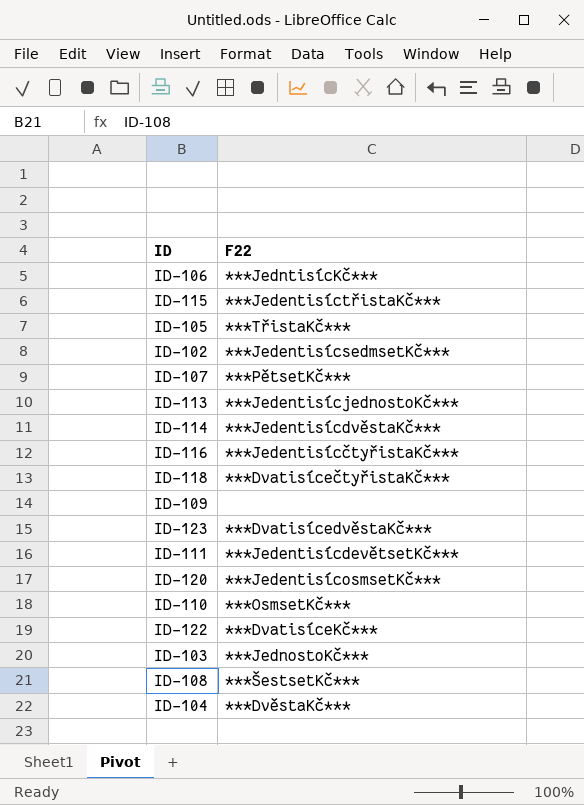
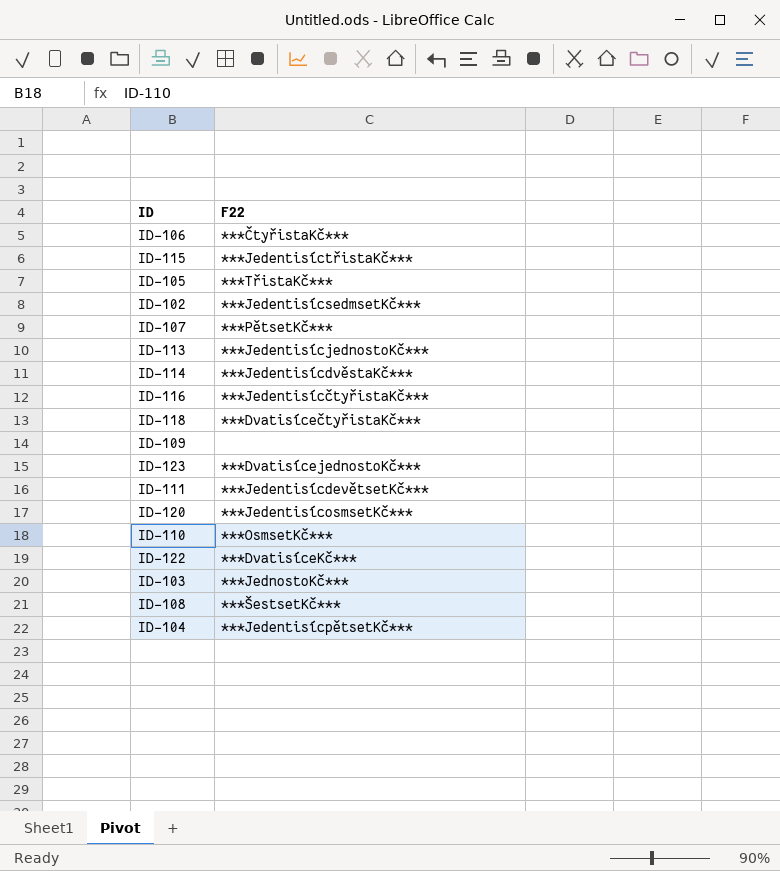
ID-106 | F22: ***JedntisícKč*** -> ***ČtyřistaKč***
ID-123 | F22: ***DvatisícedvěstaKč*** -> ***DvatisícejednostoKč***
ID-104 | F22: ***DvěstaKč*** -> ***JedentisícpětsetKč***

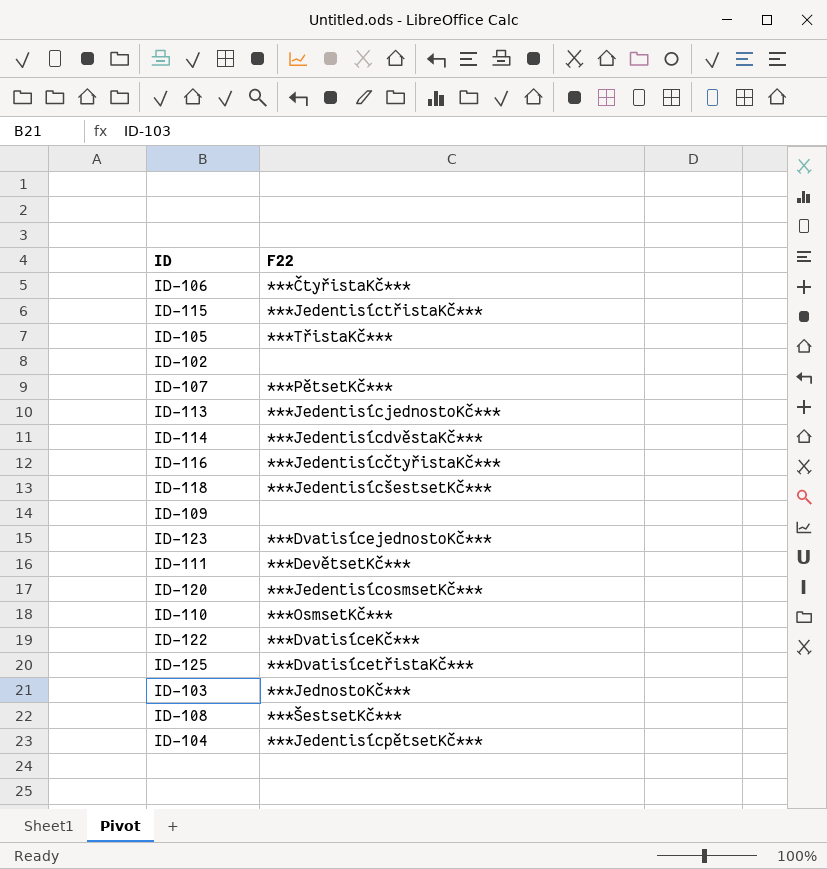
ID-102 | F22: ***JedentisícsedmsetKč*** -> none
ID-118 | F22: ***DvatisícečtyřistaKč*** -> ***JedentisícšestsetKč***
ID-111 | F22: ***JedentisícdevětsetKč*** -> ***DevětsetKč***
row ID-125: none -> ***DvatisícetřistaKč***

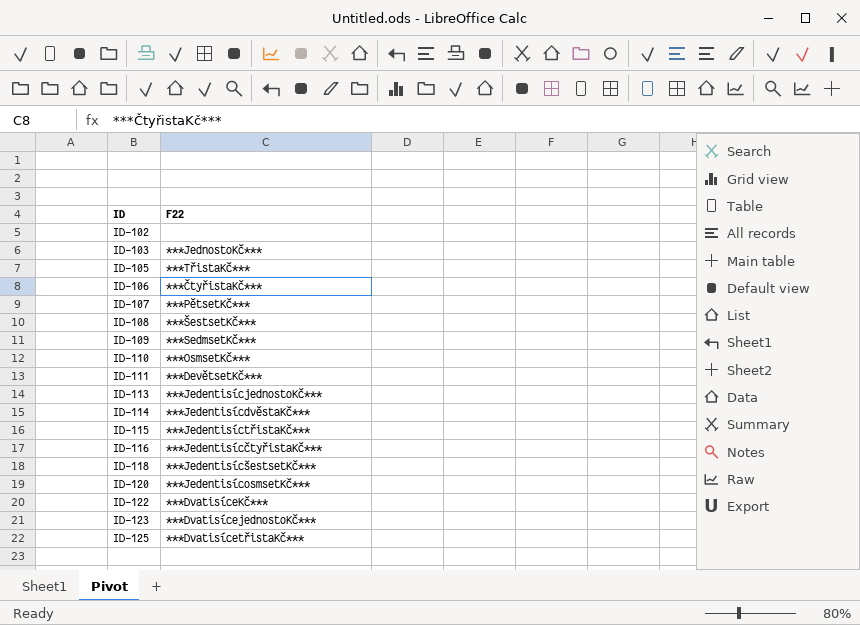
row order: none -> ID ascending
row ID-104: ***JedentisícpětsetKč*** -> none
ID-109 | F22: none -> ***SedmsetKč***

